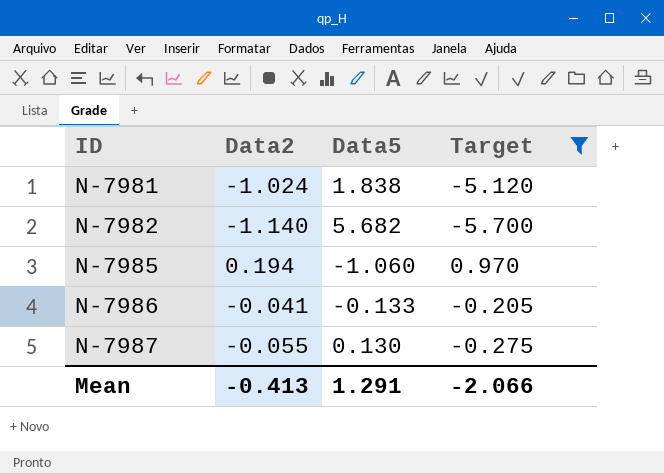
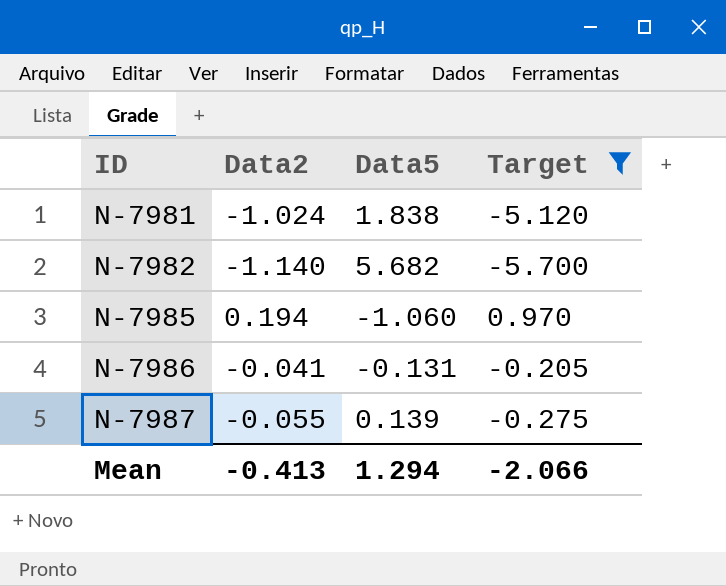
N-7986 | Data5: -0.133 -> -0.131
N-7987 | Data5: 0.130 -> 0.139
Mean | Data5: 1.291 -> 1.294

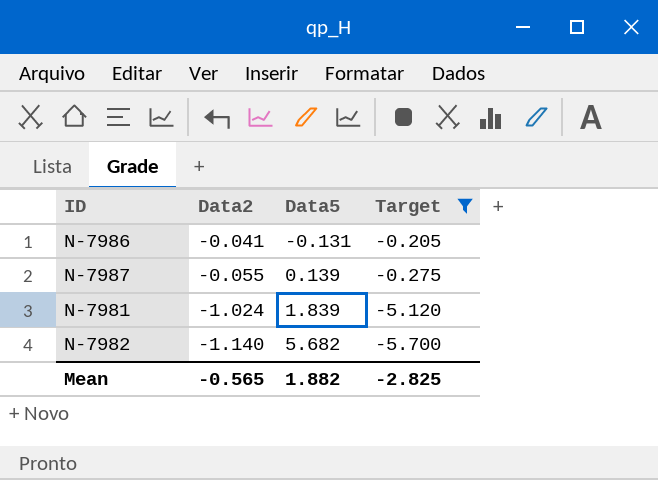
row order: ID ascending -> Data2 descending
row N-7985: 0.194 | -1.060 | 0.970 -> none
N-7981 | Data5: 1.838 -> 1.839
Mean | Data2: -0.413 -> -0.565
Mean | Data5: 1.294 -> 1.882
Mean | Target: -2.066 -> -2.825

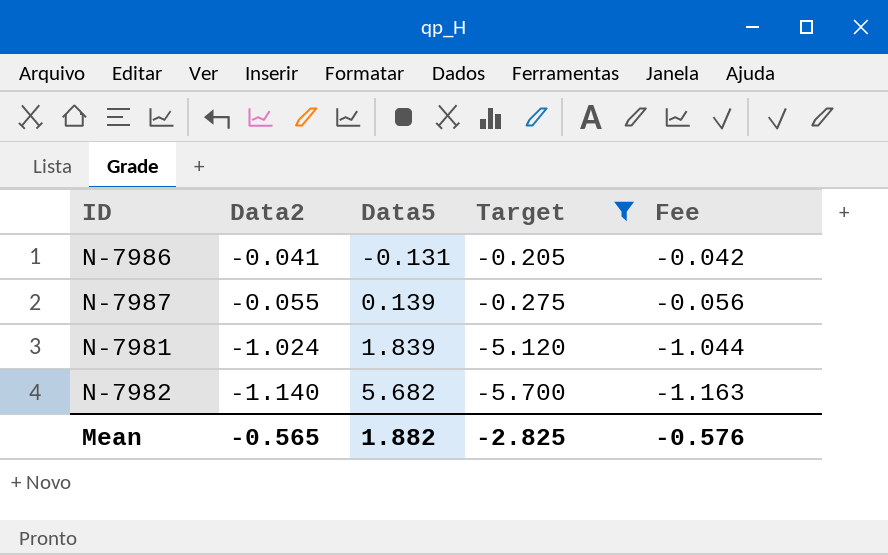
column Fee | formula: none -> [Data2] * 1.02

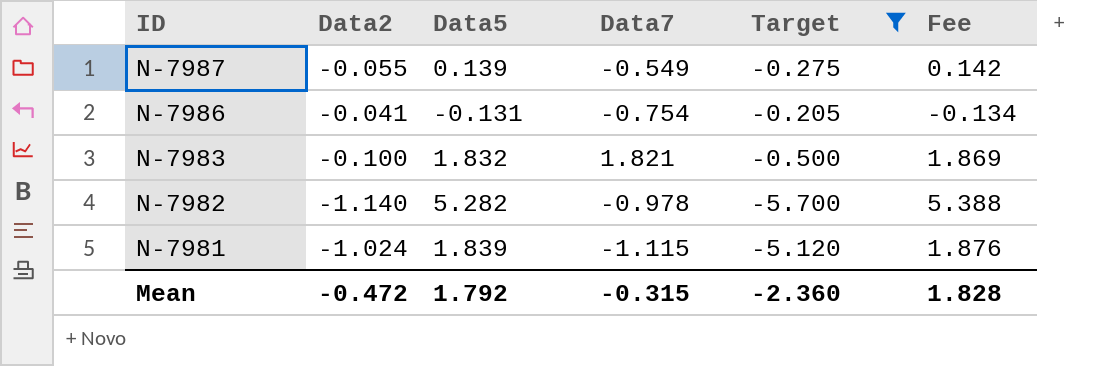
row order: Data2 descending -> ID descending
column Data7 | position: none -> 4
column Fee | formula: [Data2] * 1.02 -> [Data5] * 1.02
row N-7983: none -> -0.100 | 1.832 | 1.821 | -0.500 | 1.869
N-7982 | Data5: 5.682 -> 5.282
Mean | Data2: -0.565 -> -0.472
Mean | Data5: 1.882 -> 1.792
Mean | Target: -2.825 -> -2.360
Mean | Fee: -0.576 -> 1.828

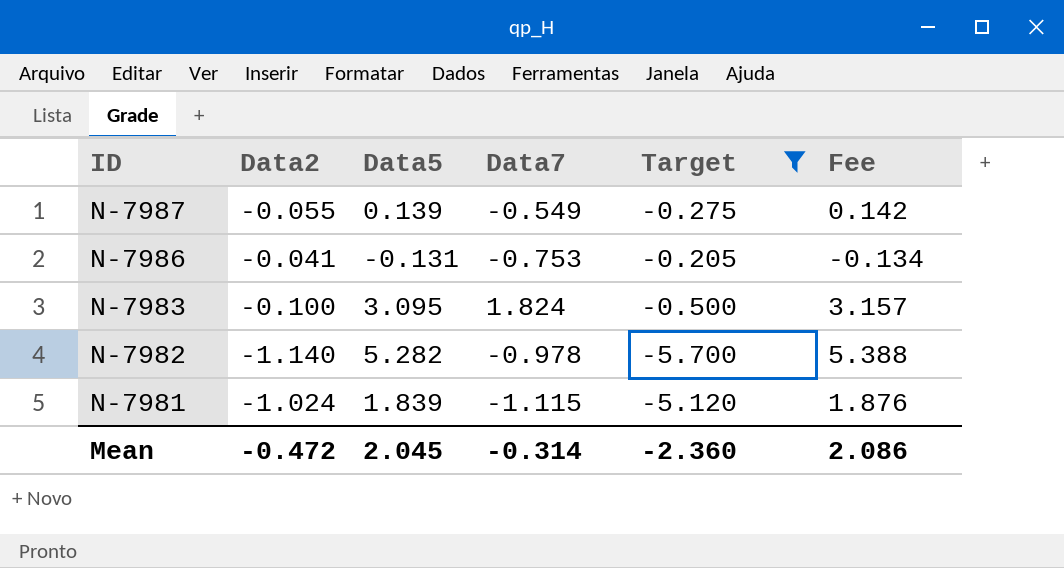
N-7986 | Data7: -0.754 -> -0.753
N-7983 | Data5: 1.832 -> 3.095
N-7983 | Data7: 1.821 -> 1.824
N-7983 | Fee: 1.869 -> 3.157
Mean | Data5: 1.792 -> 2.045
Mean | Data7: -0.315 -> -0.314
Mean | Fee: 1.828 -> 2.086

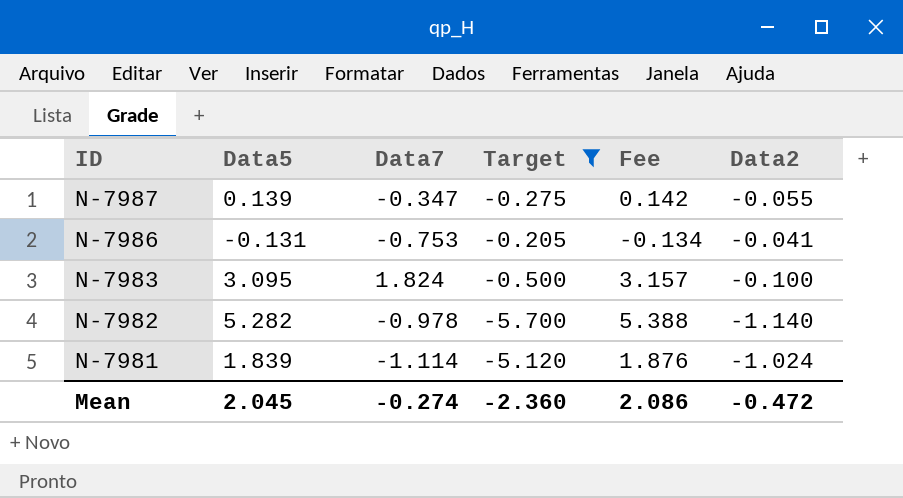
column Data2 | position: 2 -> 6
N-7987 | Data7: -0.549 -> -0.347
N-7981 | Data7: -1.115 -> -1.114
Mean | Data7: -0.314 -> -0.274

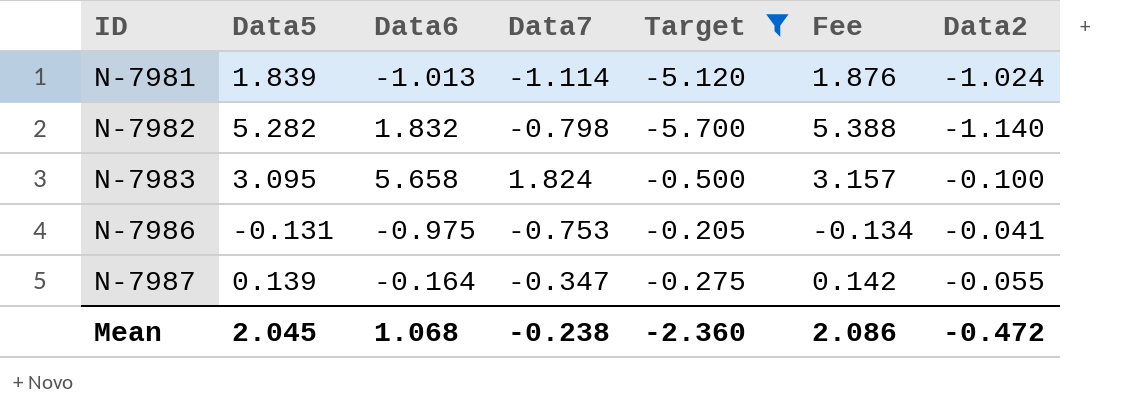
row order: ID descending -> ID ascending
column Data6 | position: none -> 3
N-7982 | Data7: -0.978 -> -0.798
Mean | Data7: -0.274 -> -0.238

